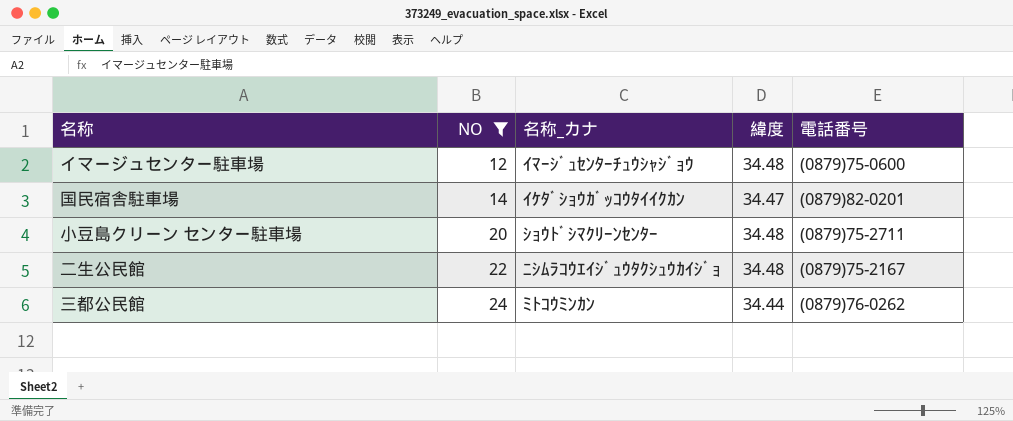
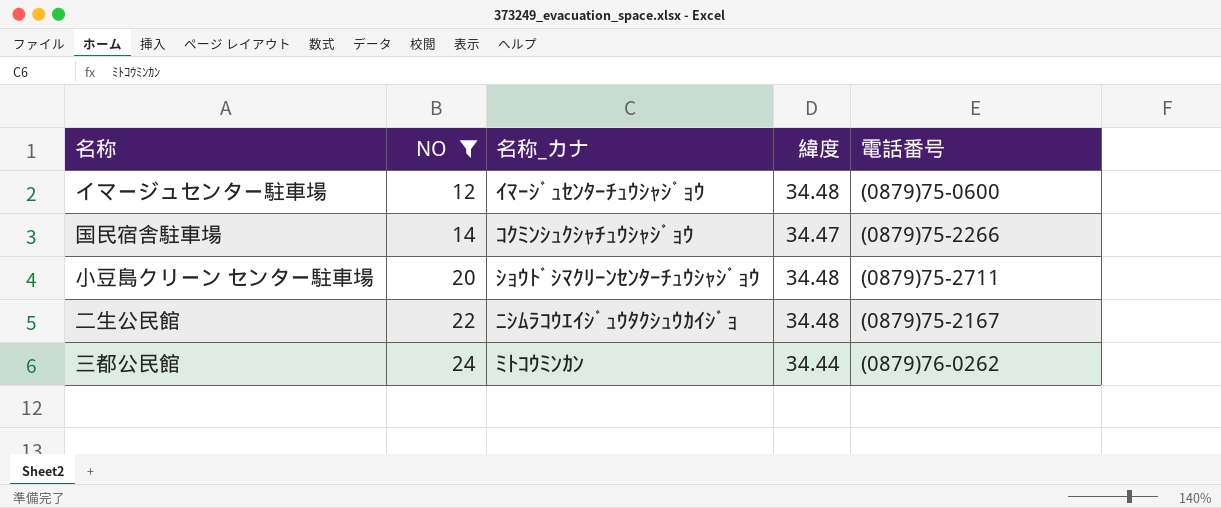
国民宿舎駐車場 | 名称_カナ: ｲｹﾀﾞｼｮｳｶﾞｯｺｳﾀｲｲｸｶﾝ -> ｺｸﾐﾝｼｭｸｼｬﾁｭｳｼｬｼﾞｮｳ
国民宿舎駐車場 | 電話番号: (0879)82-0201 -> (0879)75-2266
小豆島クリーン センター駐車場 | 名称_カナ: ｼｮｳﾄﾞｼﾏｸﾘｰﾝｾﾝﾀｰ -> ｼｮｳﾄﾞｼﾏｸﾘｰﾝｾﾝﾀｰﾁｭｳｼｬｼﾞｮｳ

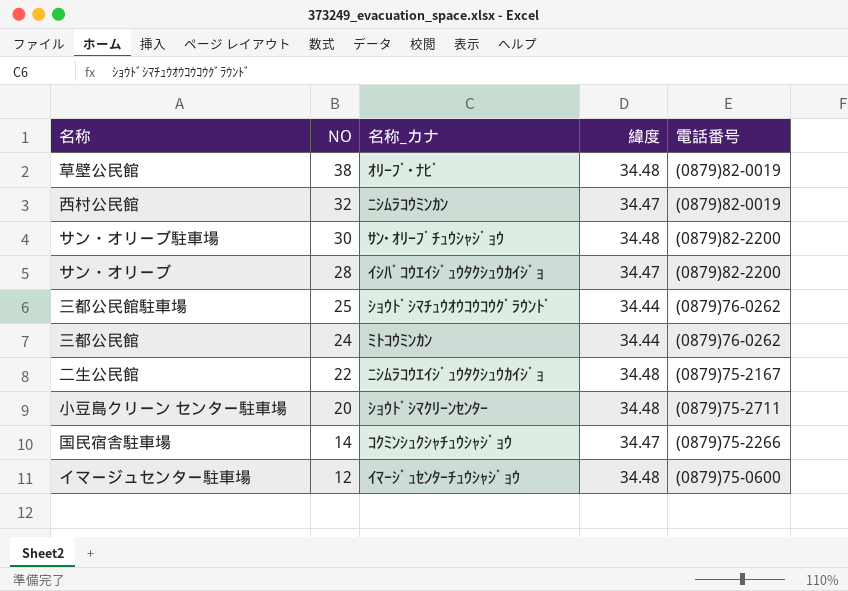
filter: NO <= 24 -> none
row order: NO ascending -> NO descending
小豆島クリーン センター駐車場 | 名称_カナ: ｼｮｳﾄﾞｼﾏｸﾘｰﾝｾﾝﾀｰﾁｭｳｼｬｼﾞｮｳ -> ｼｮｳﾄﾞｼﾏｸﾘｰﾝｾﾝﾀｰ

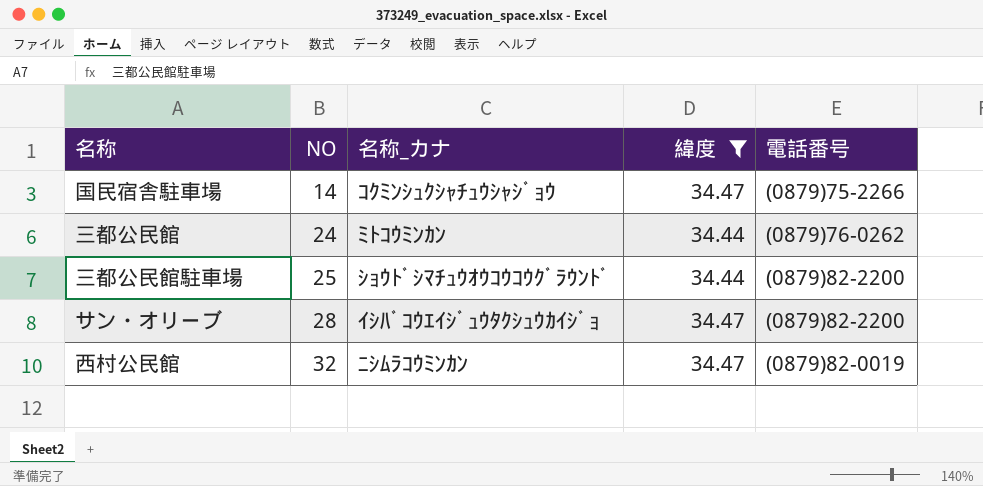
filter: none -> 緯度 != 34.48
row order: NO descending -> NO ascending
三都公民館駐車場 | 電話番号: (0879)76-0262 -> (0879)82-2200

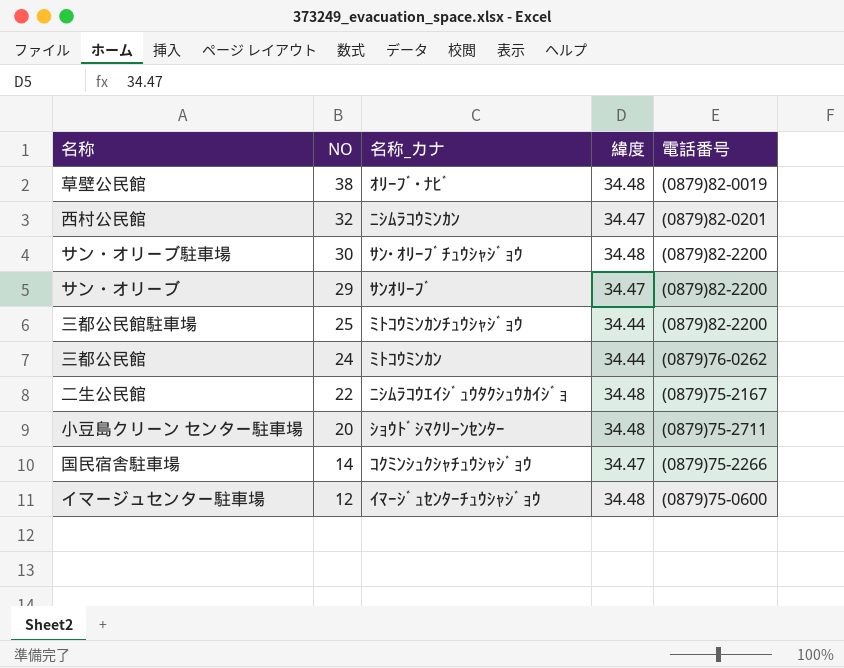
filter: 緯度 != 34.48 -> none
row order: NO ascending -> NO descending
西村公民館 | 電話番号: (0879)82-0019 -> (0879)82-0201
サン・オリーブ | NO: 28 -> 29
サン・オリーブ | 名称_カナ: ｲｼﾊﾞｺｳｴｲｼﾞｭｳﾀｸｼｭｳｶｲｼﾞｮ -> ｻﾝｵﾘｰﾌﾞ
三都公民館駐車場 | 名称_カナ: ｼｮｳﾄﾞｼﾏﾁｭｳｵｳｺｳｺｳｸﾞﾗｳﾝﾄﾞ -> ﾐﾄｺｳﾐﾝｶﾝﾁｭｳｼｬｼﾞｮｳ

